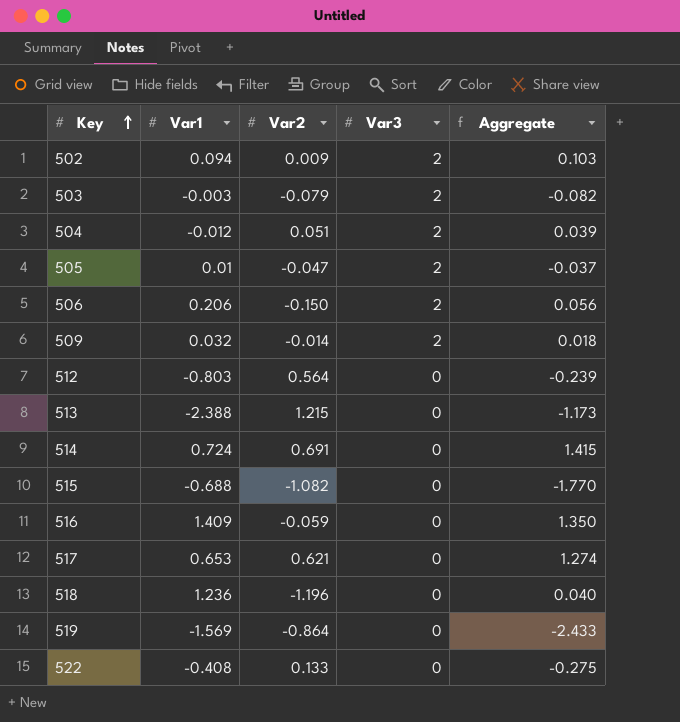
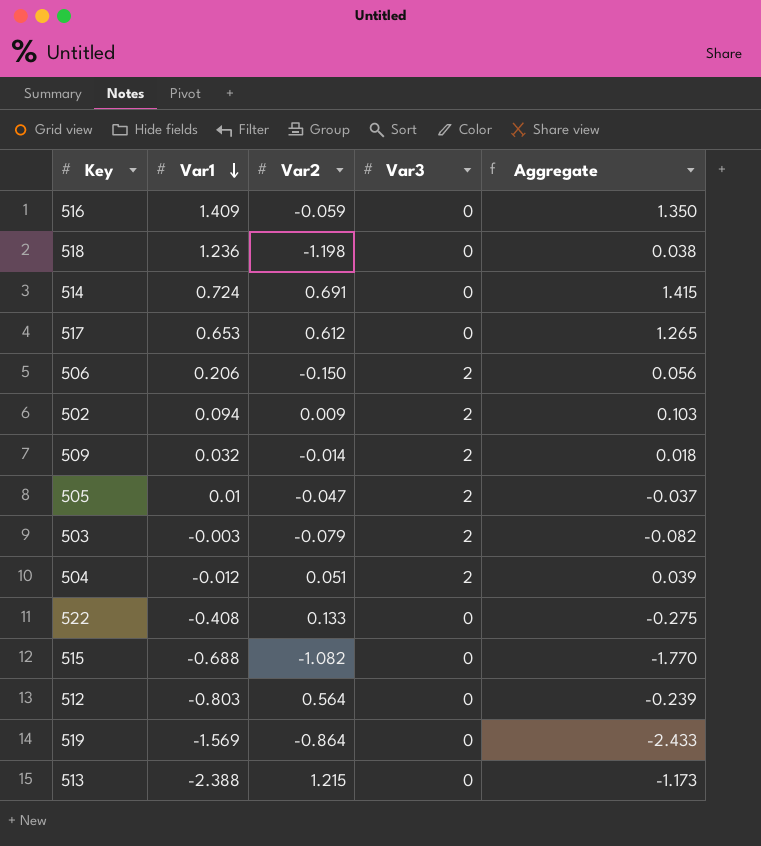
row order: Key ascending -> Var1 descending
518 | Var2: -1.196 -> -1.198
518 | Aggregate: 0.040 -> 0.038
517 | Var2: 0.621 -> 0.612
517 | Aggregate: 1.274 -> 1.265

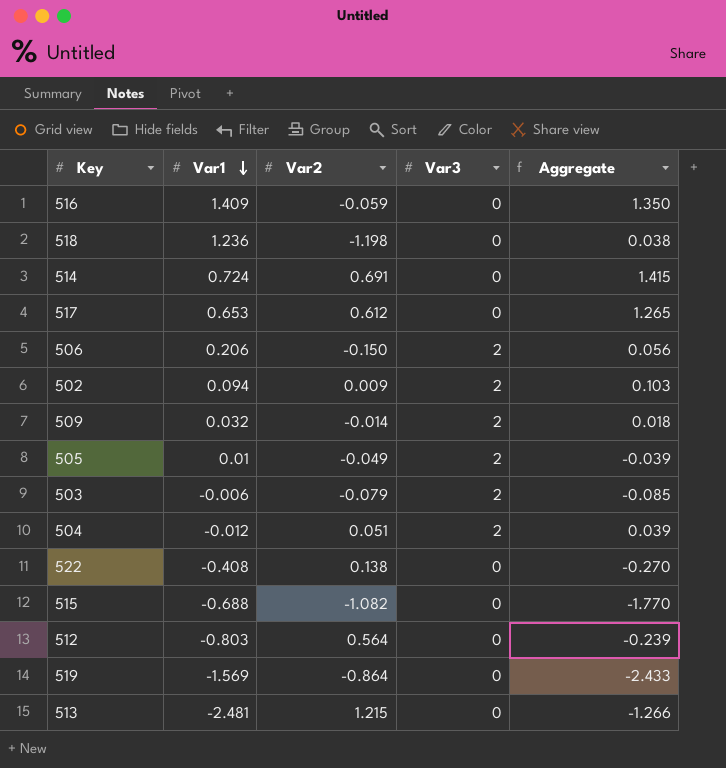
505 | Var2: -0.047 -> -0.049
505 | Aggregate: -0.037 -> -0.039
503 | Var1: -0.003 -> -0.006
503 | Aggregate: -0.082 -> -0.085
522 | Var2: 0.133 -> 0.138
522 | Aggregate: -0.275 -> -0.270
513 | Var1: -2.388 -> -2.481
513 | Aggregate: -1.173 -> -1.266

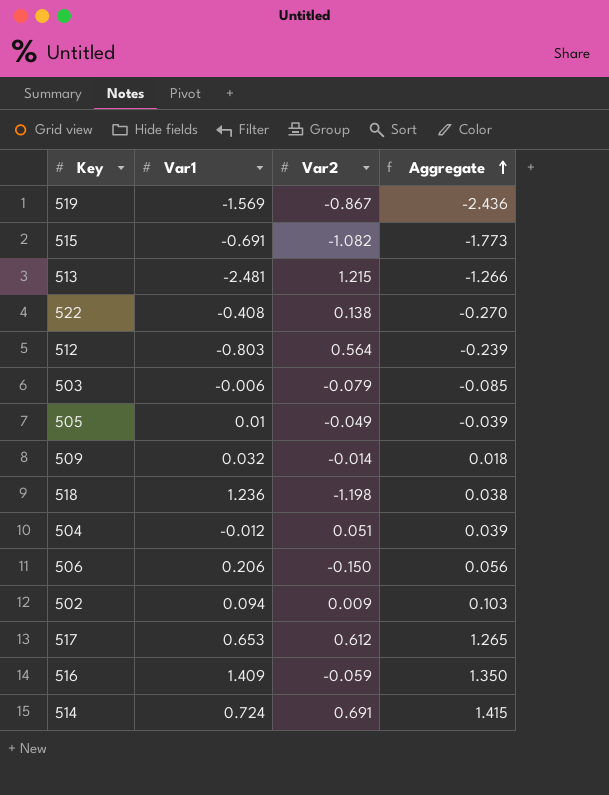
row order: Var1 descending -> Aggregate ascending
column Var3 | position: 4 -> none
519 | Var2: -0.864 -> -0.867
519 | Aggregate: -2.433 -> -2.436
515 | Var1: -0.688 -> -0.691
515 | Aggregate: -1.770 -> -1.773

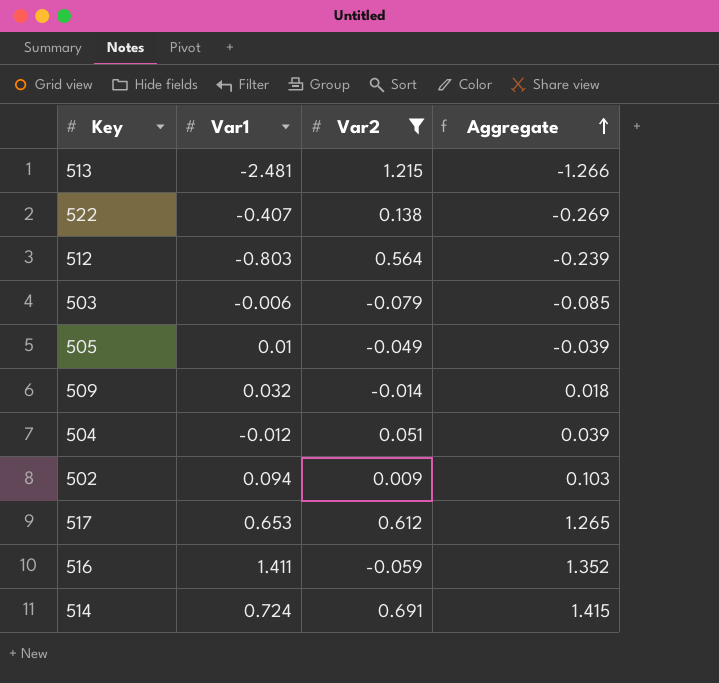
filter: none -> Var2 >= -0.079
522 | Var1: -0.408 -> -0.407
522 | Aggregate: -0.270 -> -0.269
516 | Var1: 1.409 -> 1.411
516 | Aggregate: 1.350 -> 1.352

